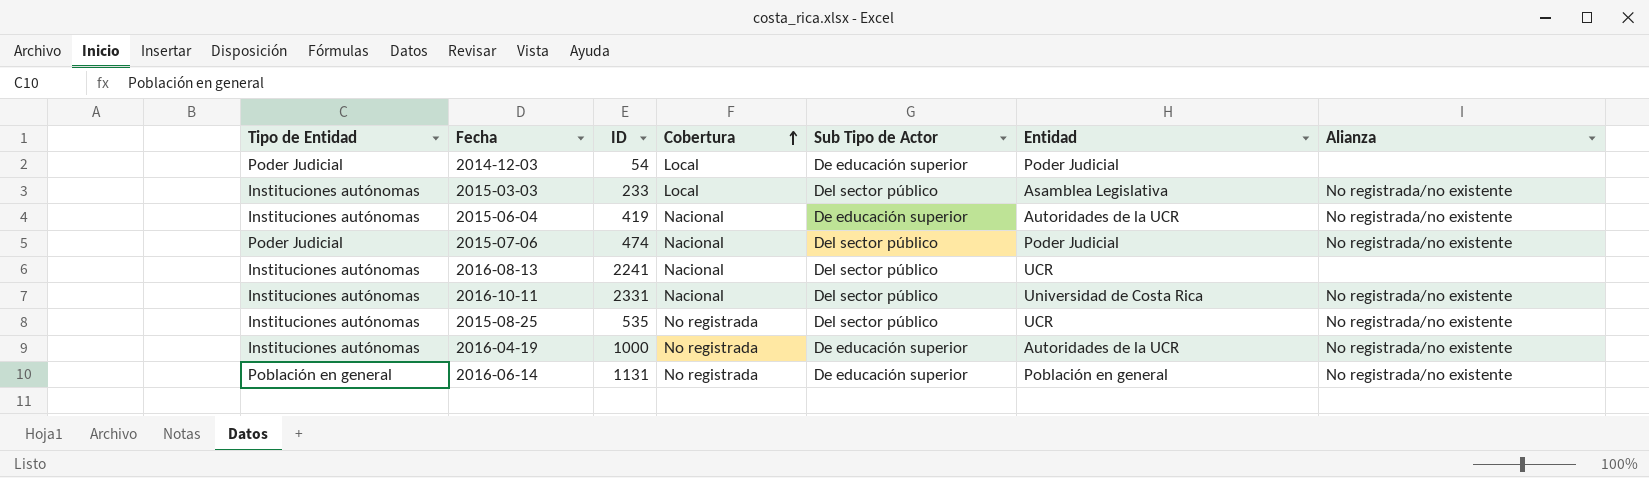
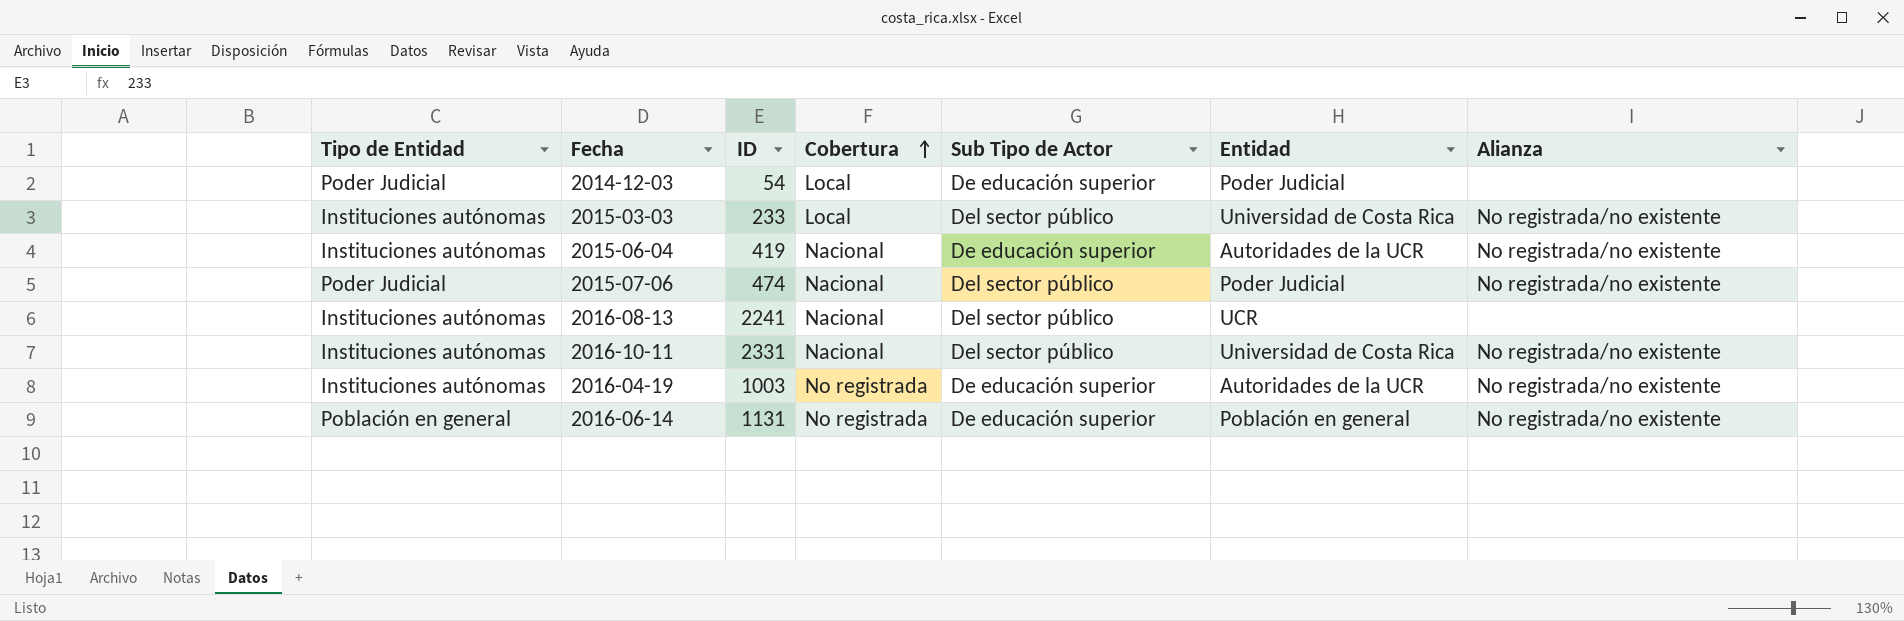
row 2015-08-25: Instituciones autónomas | 535 | No registrada | Del sector público | UCR | No registrada/no existente -> none
2015-03-03 | Entidad: Asamblea Legislativa -> Universidad de Costa Rica
2016-04-19 | ID: 1000 -> 1003

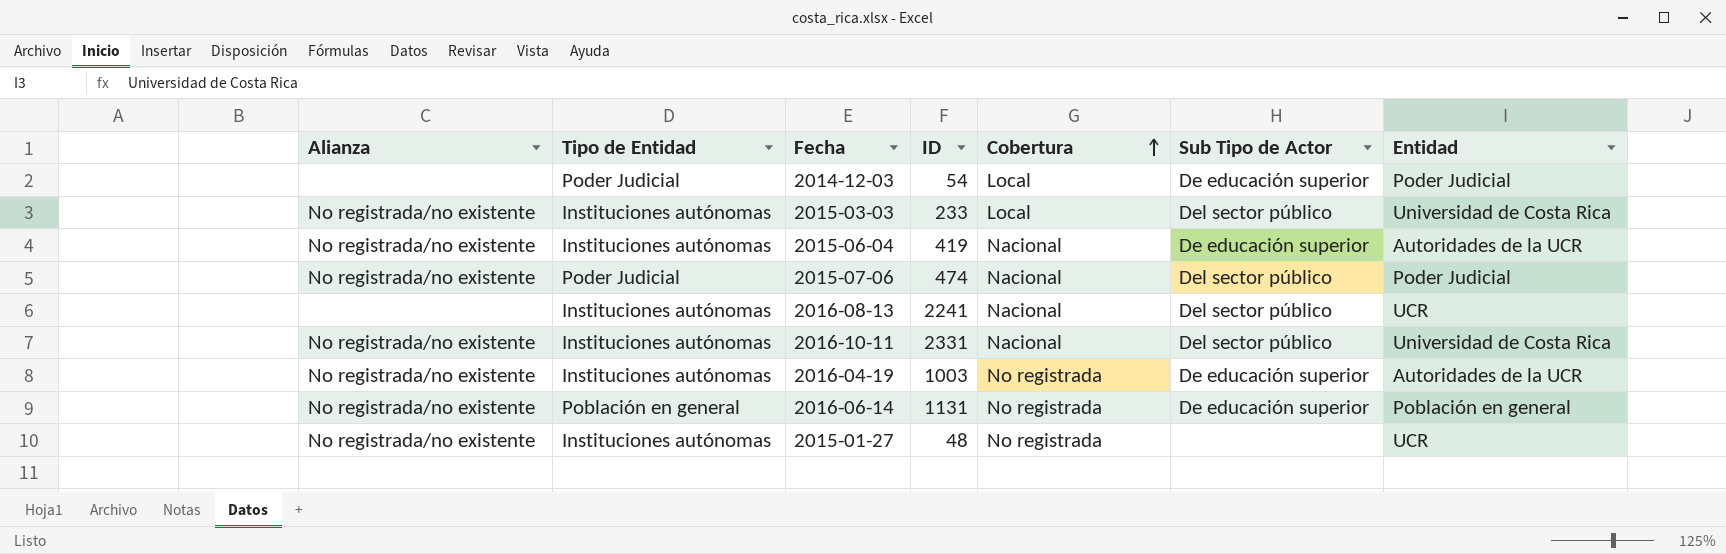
column Alianza | position: 7 -> 1
row 2015-01-27: none -> No registrada/no existente | Instituciones autónomas | 48 | No registrada | none | UCR

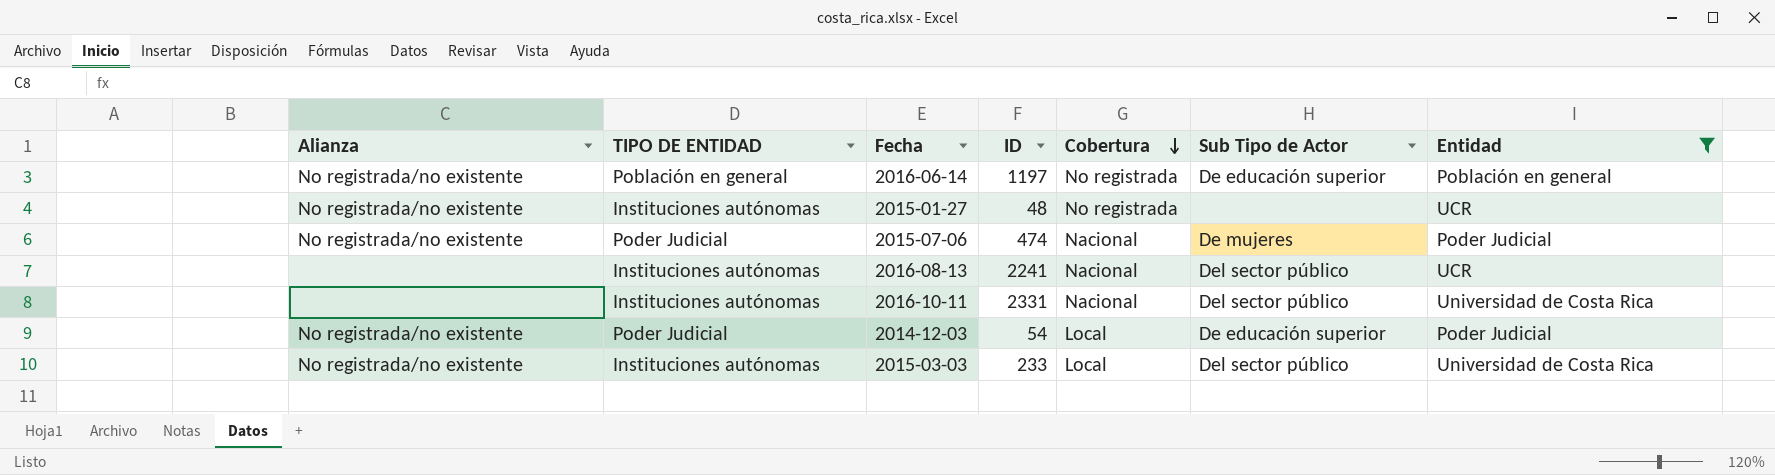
filter: none -> Entidad != Autoridades de la UCR
row order: Cobertura ascending -> Cobertura descending
column name: Tipo de Entidad -> TIPO DE ENTIDAD
2016-06-14 | ID: 1131 -> 1197
2015-07-06 | Sub Tipo de Actor: Del sector público -> De mujeres
2016-10-11 | Alianza: No registrada/no existente -> none
2014-12-03 | Alianza: none -> No registrada/no existente

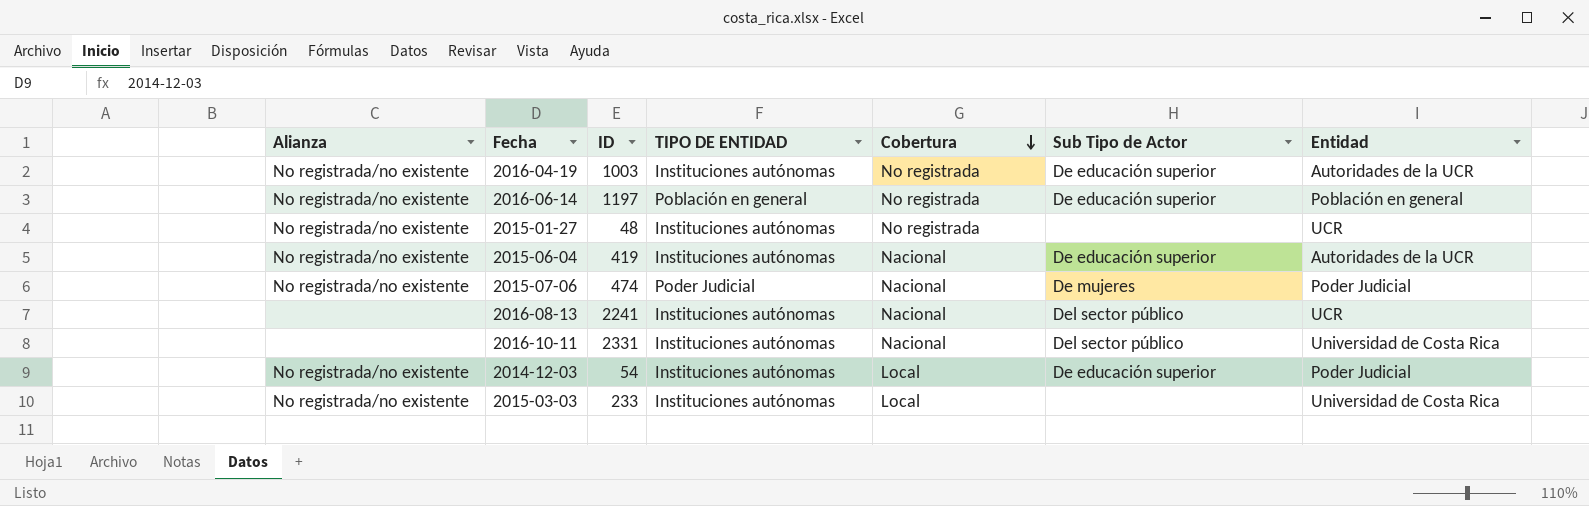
filter: Entidad != Autoridades de la UCR -> none
column TIPO DE ENTIDAD | position: 2 -> 4
2014-12-03 | TIPO DE ENTIDAD: Poder Judicial -> Instituciones autónomas
2015-03-03 | Sub Tipo de Actor: Del sector público -> none

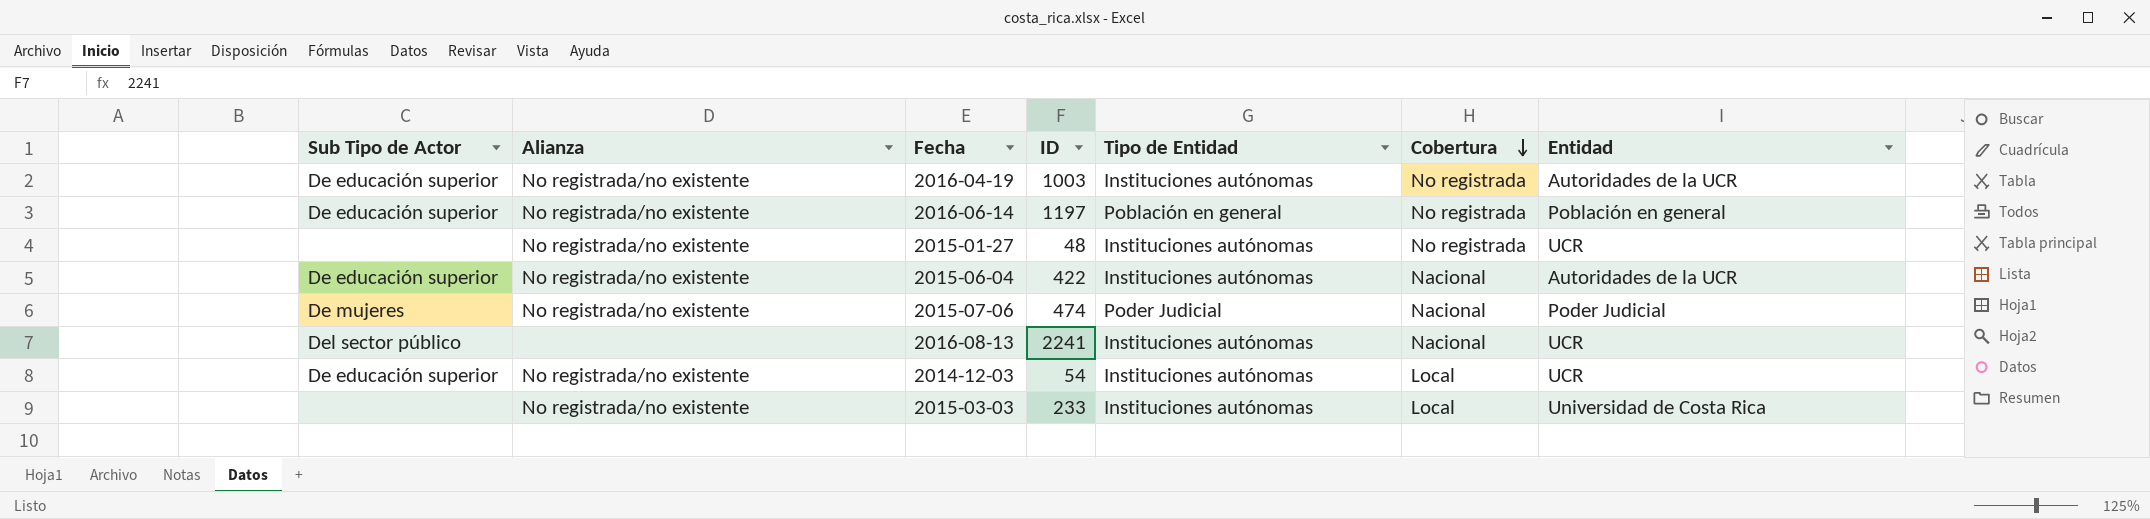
column Sub Tipo de Actor | position: 6 -> 1
column name: TIPO DE ENTIDAD -> Tipo de Entidad
row 2016-10-11: none | 2331 | Instituciones autónomas | Nacional | Del sector público | Universidad de Costa Rica -> none
2015-06-04 | ID: 419 -> 422
2014-12-03 | Entidad: Poder Judicial -> UCR

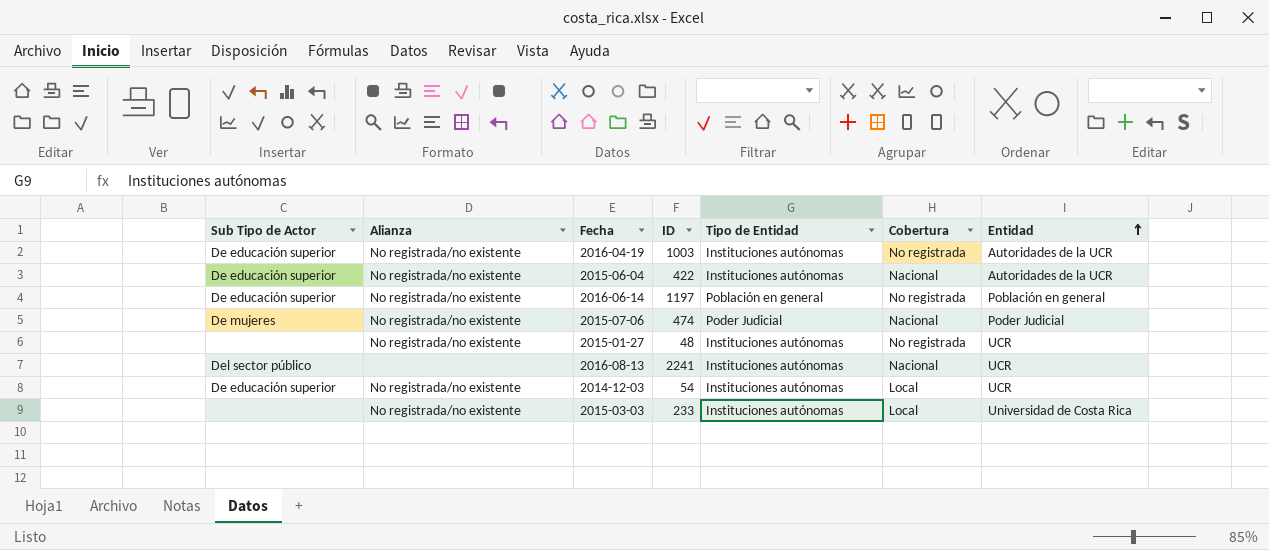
row order: Cobertura descending -> Entidad ascending

